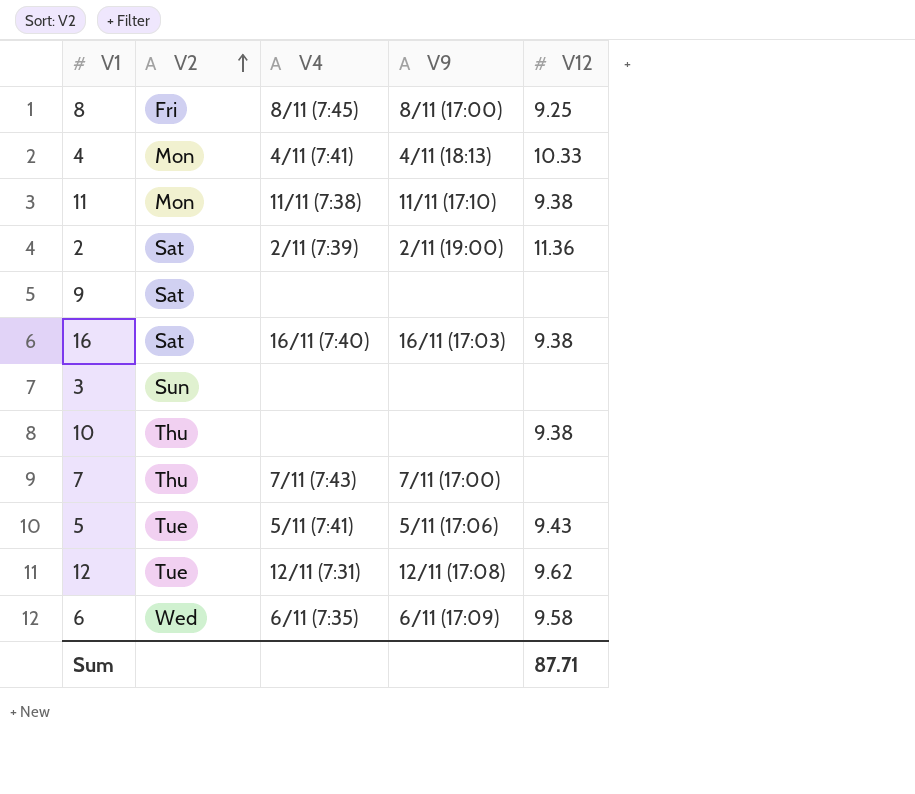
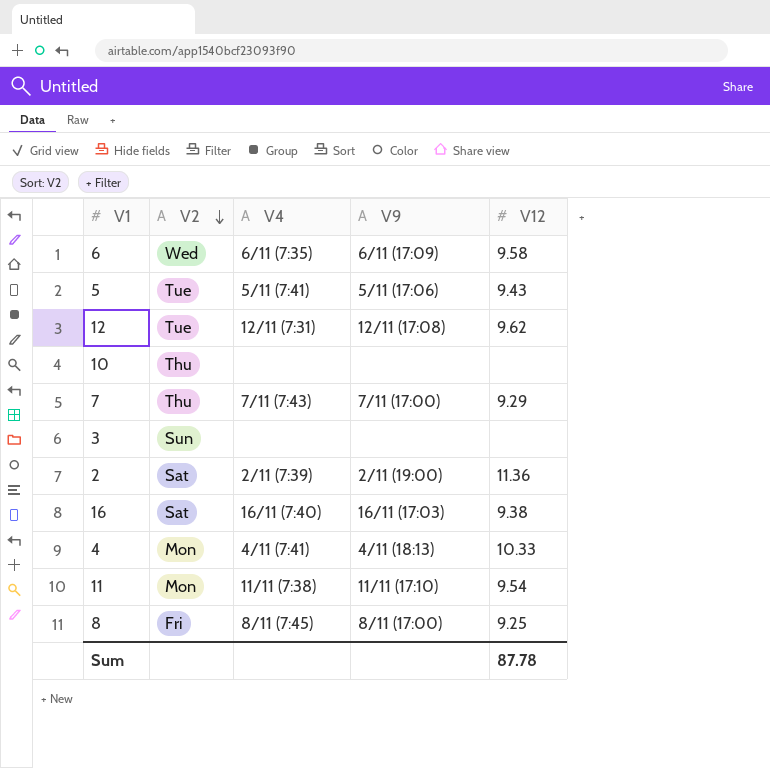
row order: V2 ascending -> V2 descending
row 9: Sat | none | none | none -> none
10 | V12: 9.38 -> none
7 | V12: none -> 9.29
11 | V12: 9.38 -> 9.54
Sum | V12: 87.71 -> 87.78

